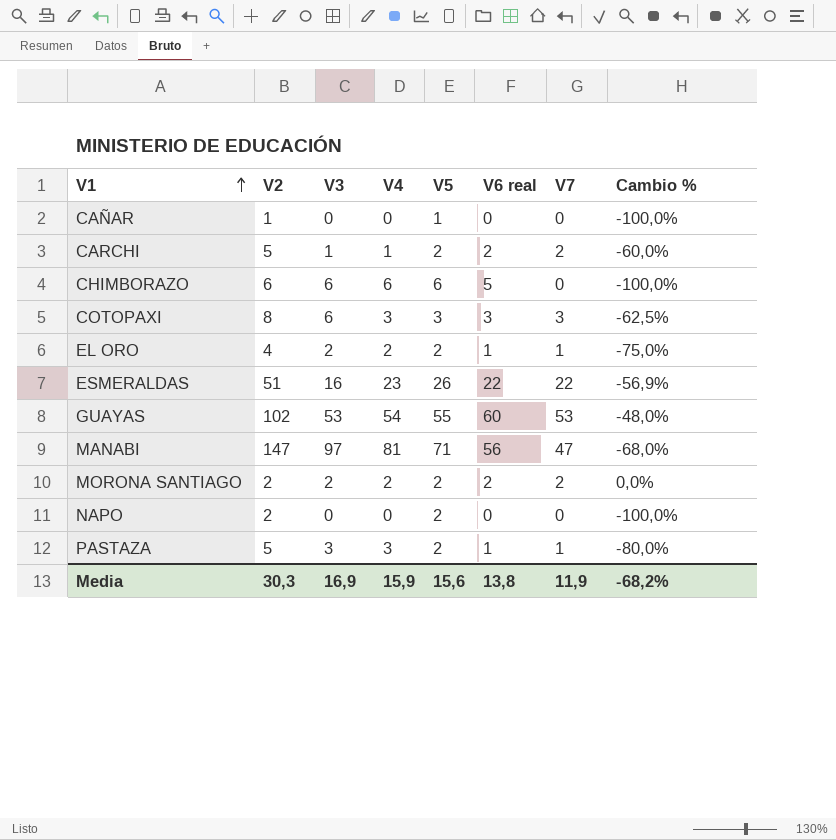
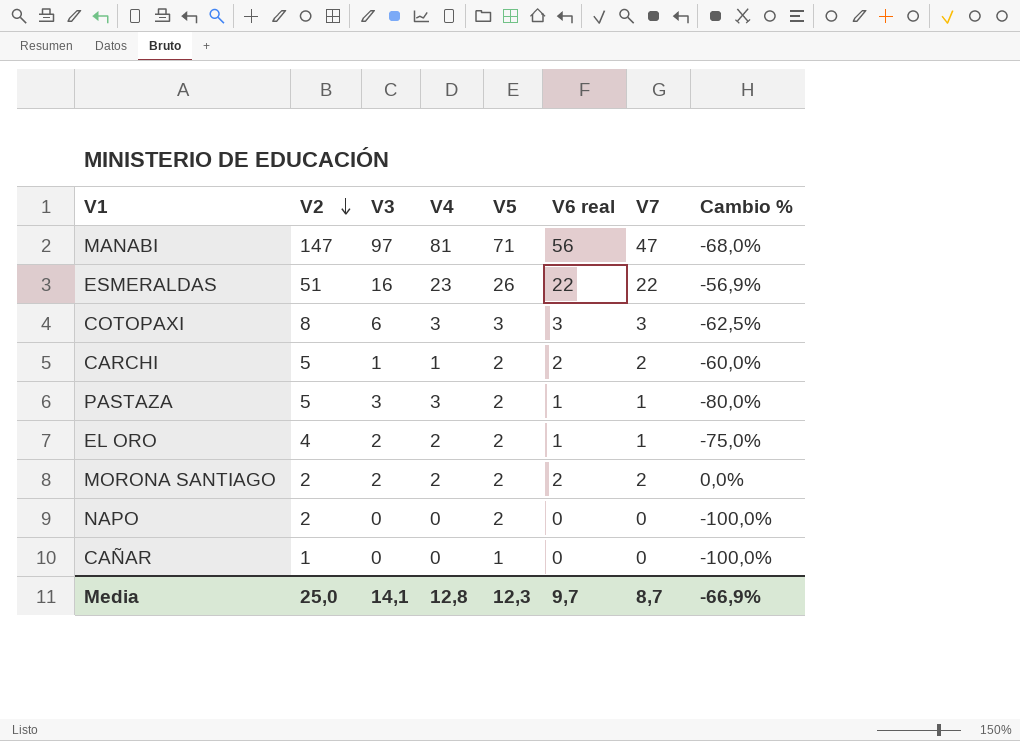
row order: V1 ascending -> V2 descending
row CHIMBORAZO: 6 | 6 | 6 | 6 | 5 | 0 | -100,0% -> none
row GUAYAS: 102 | 53 | 54 | 55 | 60 | 53 | -48,0% -> none
Media | V2: 30,3 -> 25,0
Media | V3: 16,9 -> 14,1
Media | V4: 15,9 -> 12,8
Media | V5: 15,6 -> 12,3
Media | V6 real: 13,8 -> 9,7
Media | V7: 11,9 -> 8,7
Media | Cambio %: -68,2% -> -66,9%

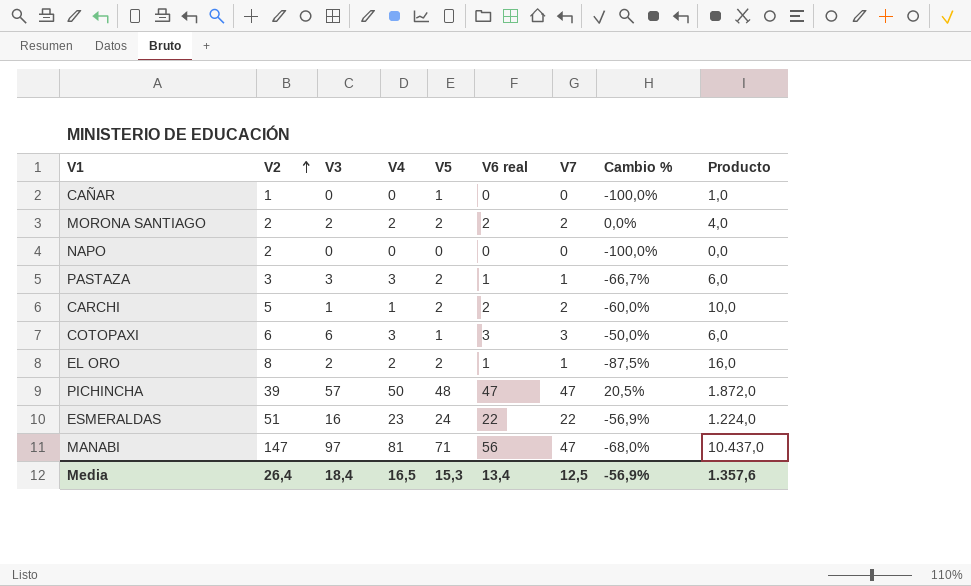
row order: V2 descending -> V2 ascending
column Producto | formula: none -> [V2] * [V5]
NAPO | V5: 2 -> 0
PASTAZA | V2: 5 -> 3
PASTAZA | Cambio %: -80,0% -> -66,7%
COTOPAXI | V2: 8 -> 6
COTOPAXI | V5: 3 -> 1
COTOPAXI | Cambio %: -62,5% -> -50,0%
EL ORO | V2: 4 -> 8
EL ORO | Cambio %: -75,0% -> -87,5%
row PICHINCHA: none -> 39 | 57 | 50 | 48 | 47 | 47 | 20,5% | 1.872,0
ESMERALDAS | V5: 26 -> 24
Media | V2: 25,0 -> 26,4
Media | V3: 14,1 -> 18,4
Media | V4: 12,8 -> 16,5
Media | V5: 12,3 -> 15,3
Media | V6 real: 9,7 -> 13,4
Media | V7: 8,7 -> 12,5
Media | Cambio %: -66,9% -> -56,9%

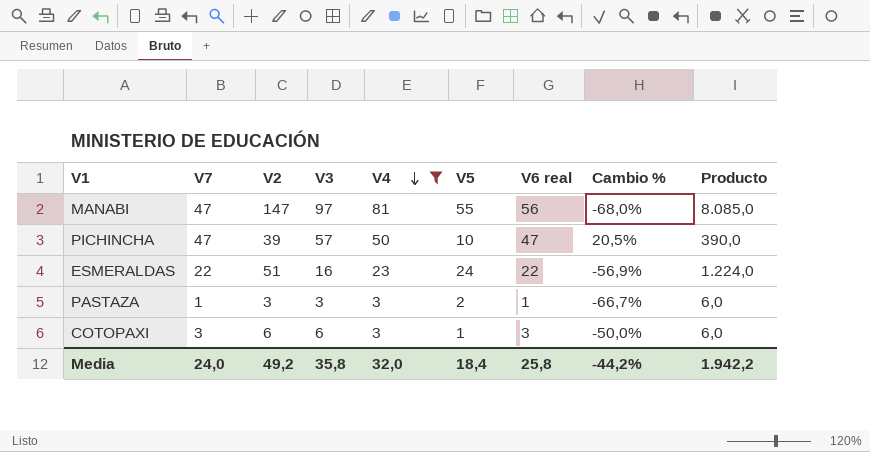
filter: none -> V4 >= 3
row order: V2 ascending -> V4 descending
column V7 | position: 7 -> 2
MANABI | V5: 71 -> 55
MANABI | Producto: 10.437,0 -> 8.085,0
PICHINCHA | V5: 48 -> 10
PICHINCHA | Producto: 1.872,0 -> 390,0
Media | V7: 12,5 -> 24,0
Media | V2: 26,4 -> 49,2
Media | V3: 18,4 -> 35,8
Media | V4: 16,5 -> 32,0
Media | V5: 15,3 -> 18,4
Media | V6 real: 13,4 -> 25,8
Media | Cambio %: -56,9% -> -44,2%
Media | Producto: 1.357,6 -> 1.942,2

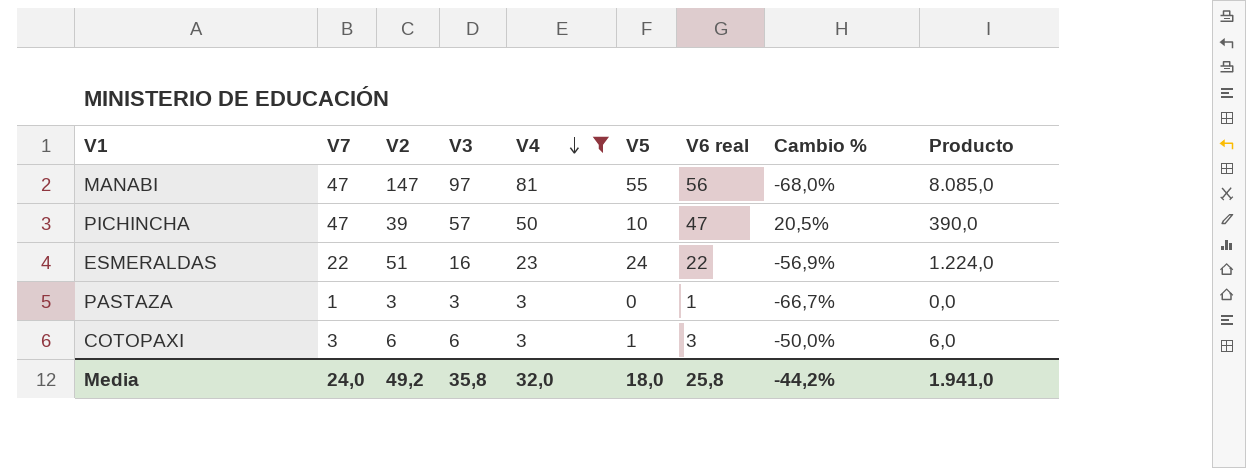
PASTAZA | V5: 2 -> 0
PASTAZA | Producto: 6,0 -> 0,0
Media | V5: 18,4 -> 18,0
Media | Producto: 1.942,2 -> 1.941,0

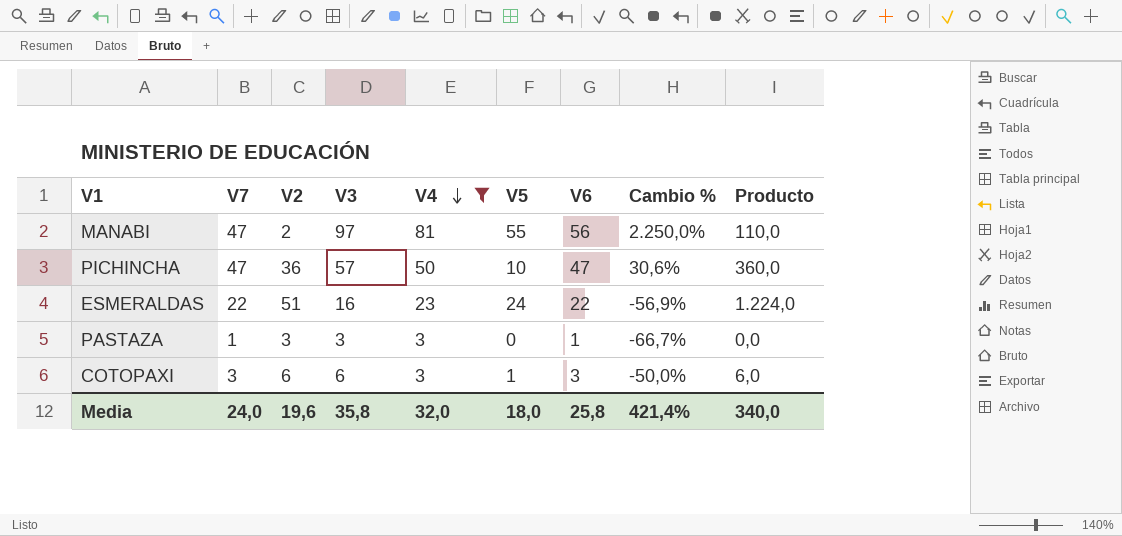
column name: V6 real -> V6
MANABI | V2: 147 -> 2
MANABI | Cambio %: -68,0% -> 2.250,0%
MANABI | Producto: 8.085,0 -> 110,0
PICHINCHA | V2: 39 -> 36
PICHINCHA | Cambio %: 20,5% -> 30,6%
PICHINCHA | Producto: 390,0 -> 360,0
Media | V2: 49,2 -> 19,6
Media | Cambio %: -44,2% -> 421,4%
Media | Producto: 1.941,0 -> 340,0

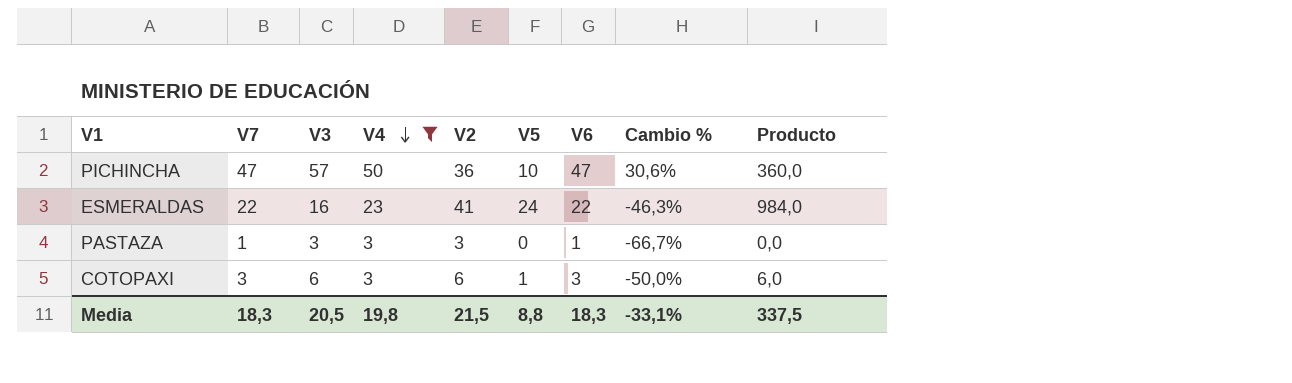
column V2 | position: 3 -> 5
row MANABI: 47 | 2 | 97 | 81 | 55 | 56 | 2.250,0% | 110,0 -> none
ESMERALDAS | V2: 51 -> 41
ESMERALDAS | Cambio %: -56,9% -> -46,3%
ESMERALDAS | Producto: 1.224,0 -> 984,0
Media | V7: 24,0 -> 18,3
Media | V3: 35,8 -> 20,5
Media | V4: 32,0 -> 19,8
Media | V2: 19,6 -> 21,5
Media | V5: 18,0 -> 8,8
Media | V6: 25,8 -> 18,3
Media | Cambio %: 421,4% -> -33,1%
Media | Producto: 340,0 -> 337,5

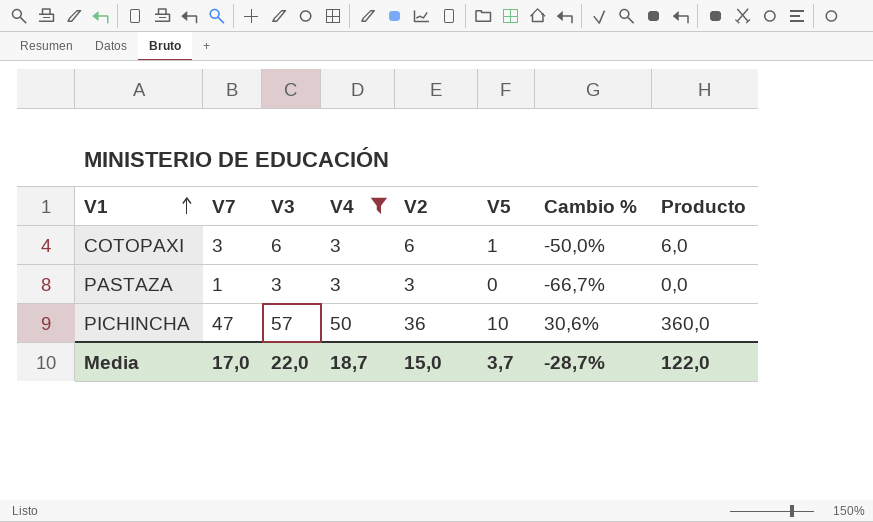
row order: V4 descending -> V1 ascending
column V6 | position: 7 -> none
row ESMERALDAS: 22 | 16 | 23 | 41 | 24 | 22 | -46,3% | 984,0 -> none
Media | V7: 18,3 -> 17,0
Media | V3: 20,5 -> 22,0
Media | V4: 19,8 -> 18,7
Media | V2: 21,5 -> 15,0
Media | V5: 8,8 -> 3,7
Media | Cambio %: -33,1% -> -28,7%
Media | Producto: 337,5 -> 122,0

